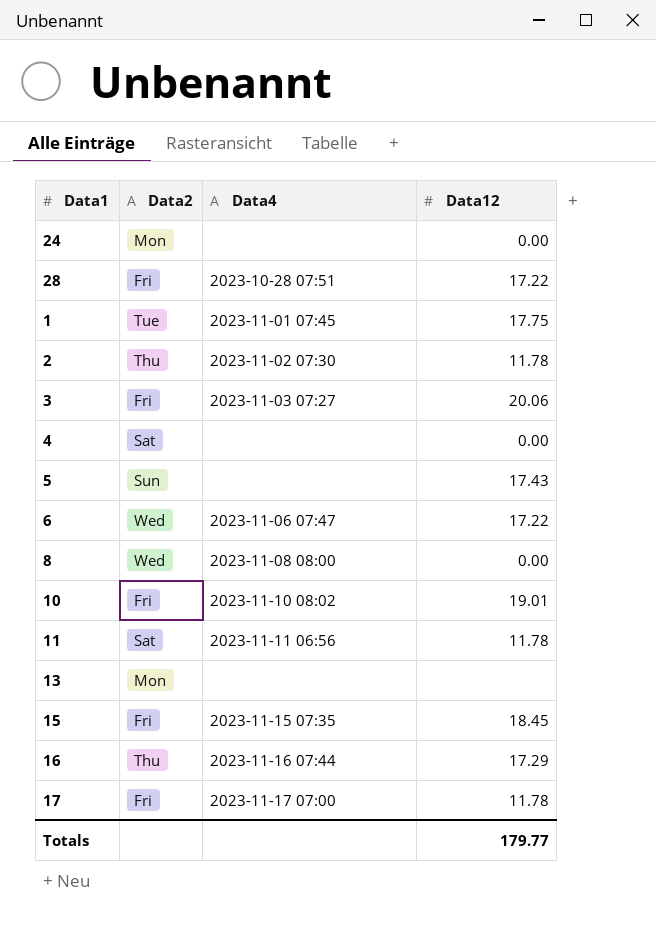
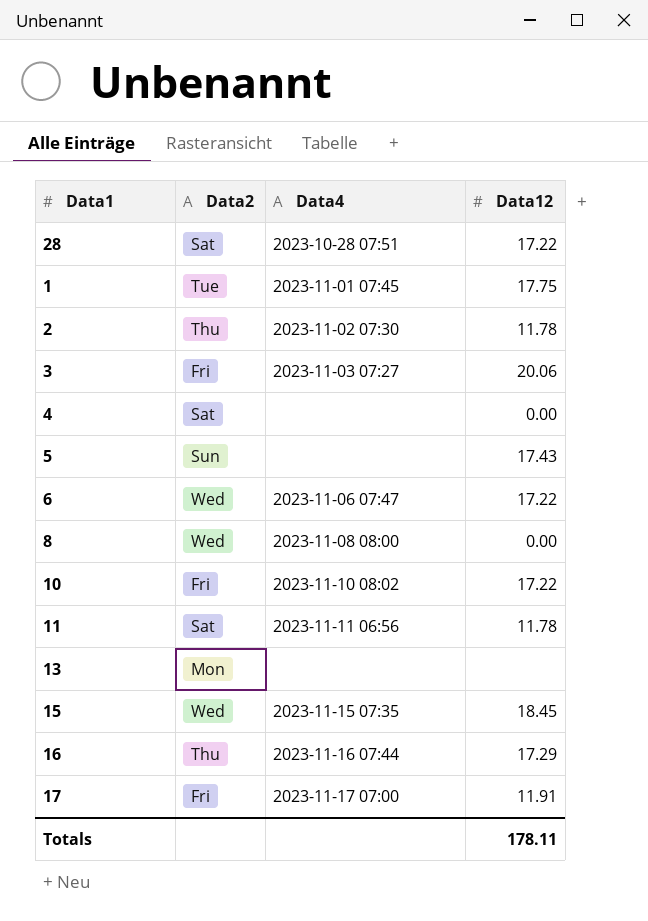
row 24: Mon | none | 0.00 -> none
28 | Data2: Fri -> Sat
10 | Data12: 19.01 -> 17.22
15 | Data2: Fri -> Wed
17 | Data12: 11.78 -> 11.91
Totals | Data12: 179.77 -> 178.11

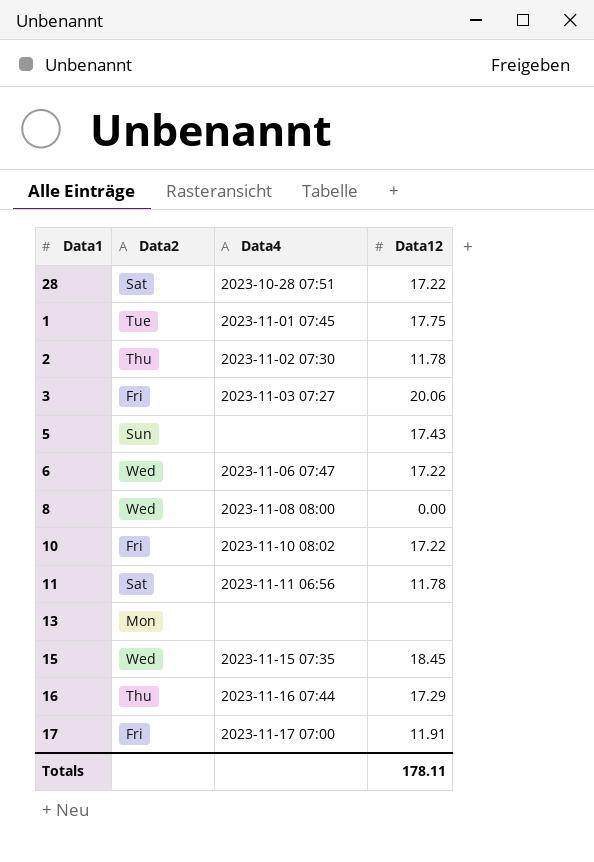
row 4: Sat | none | 0.00 -> none

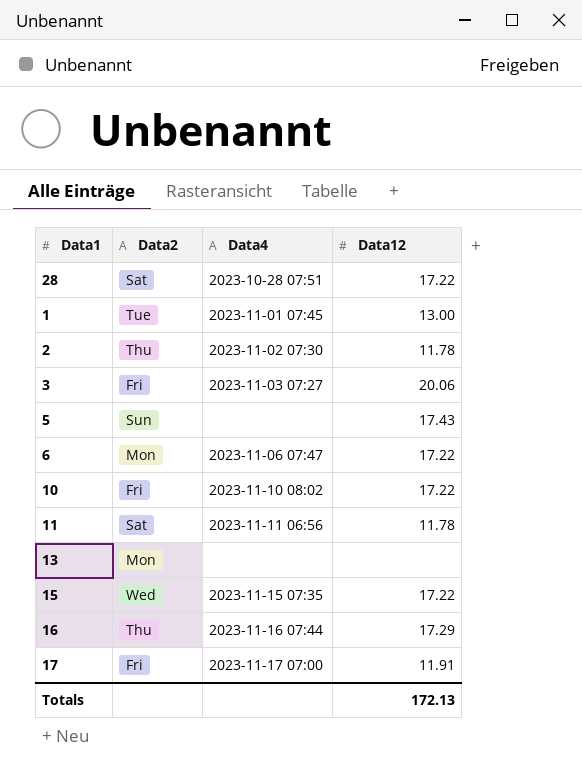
row 8: Wed | 2023-11-08 08:00 | 0.00 -> none
1 | Data12: 17.75 -> 13.00
6 | Data2: Wed -> Mon
15 | Data12: 18.45 -> 17.22
Totals | Data12: 178.11 -> 172.13

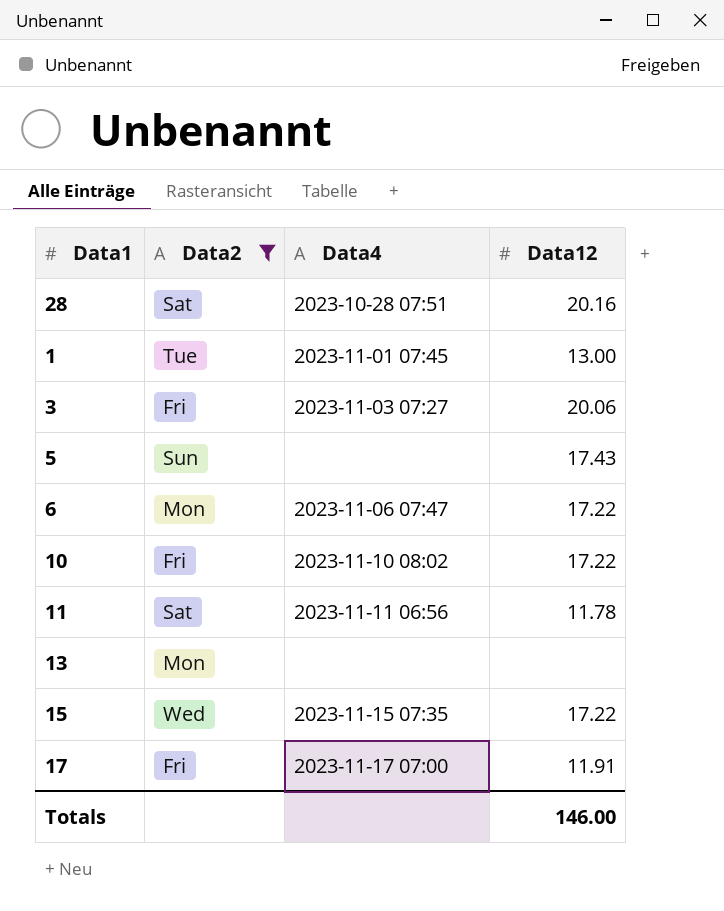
filter: none -> Data2 != Thu
28 | Data12: 17.22 -> 20.16
Totals | Data12: 172.13 -> 146.00

